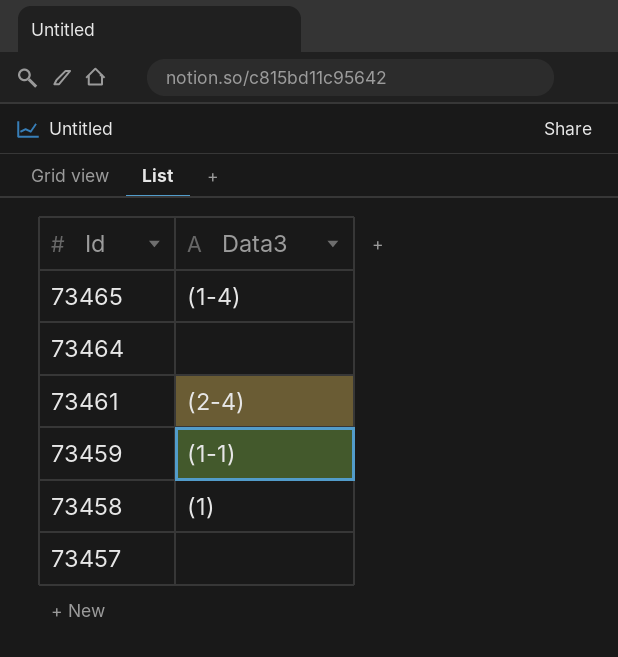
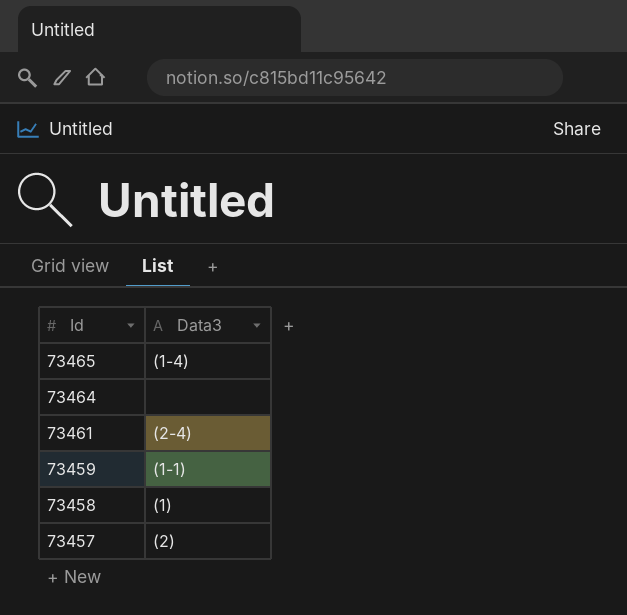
73457 | Data3: none -> (2)

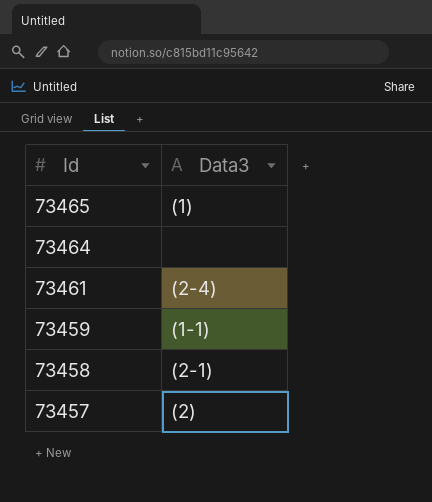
73465 | Data3: (1-4) -> (1)
73458 | Data3: (1) -> (2-1)

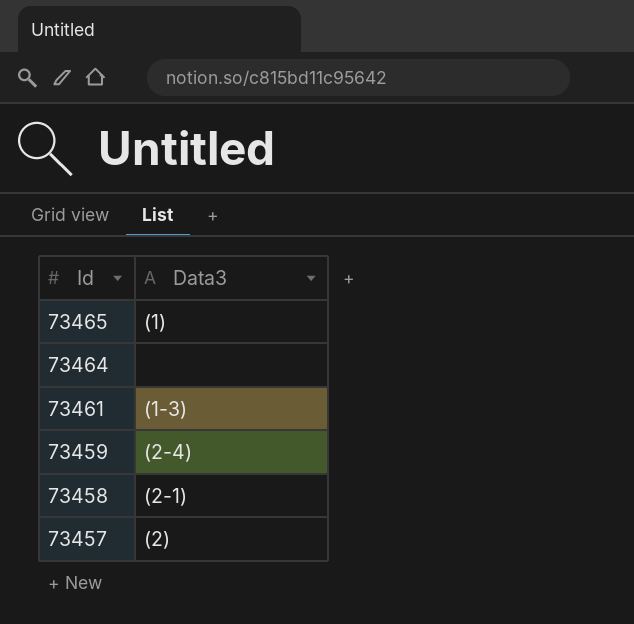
73461 | Data3: (2-4) -> (1-3)
73459 | Data3: (1-1) -> (2-4)

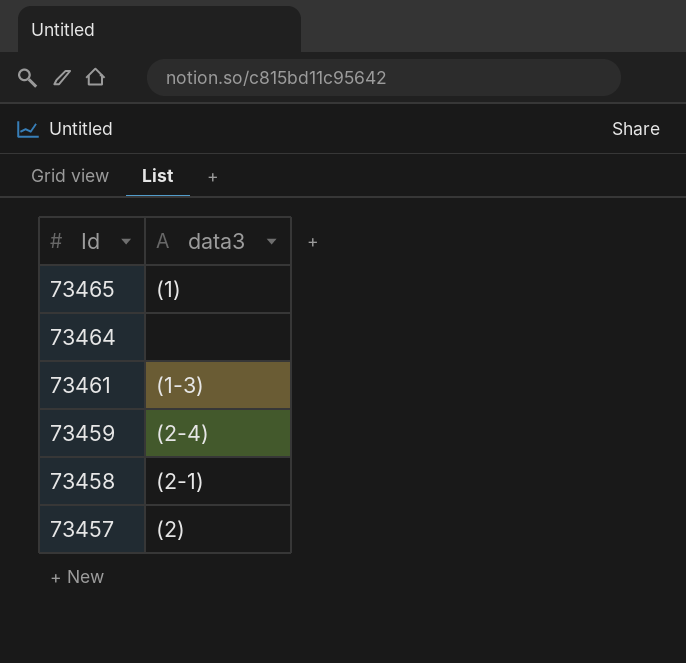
column name: Data3 -> data3

